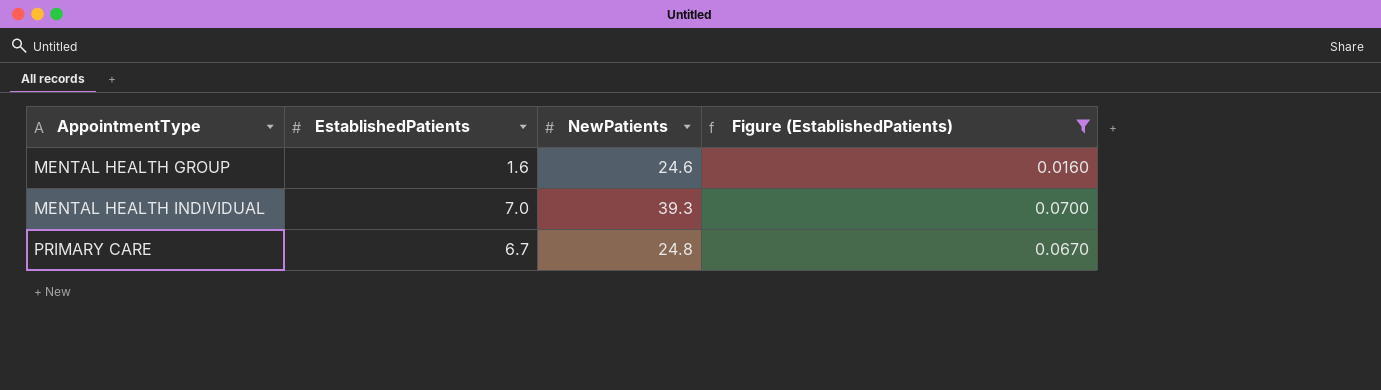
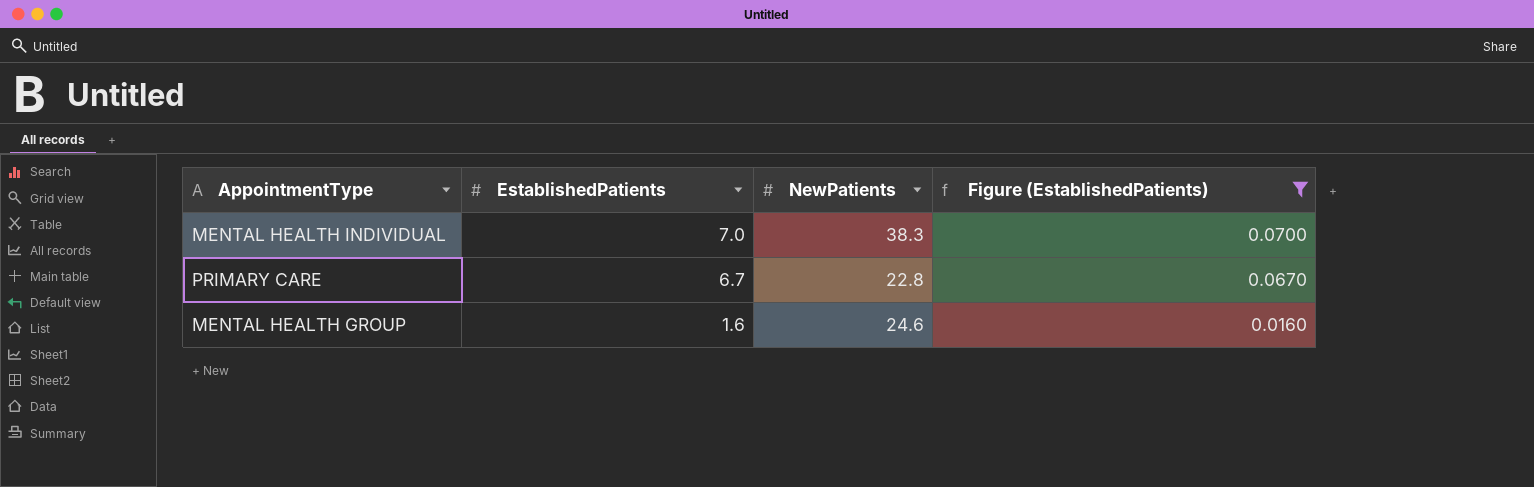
row order: AppointmentType ascending -> EstablishedPatients descending
MENTAL HEALTH INDIVIDUAL | NewPatients: 39.3 -> 38.3
PRIMARY CARE | NewPatients: 24.8 -> 22.8

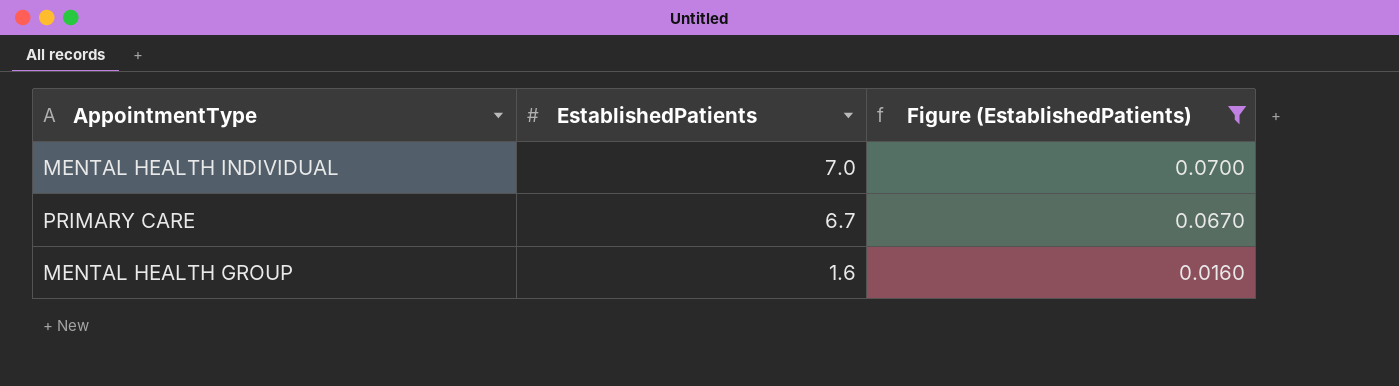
column NewPatients | position: 3 -> none

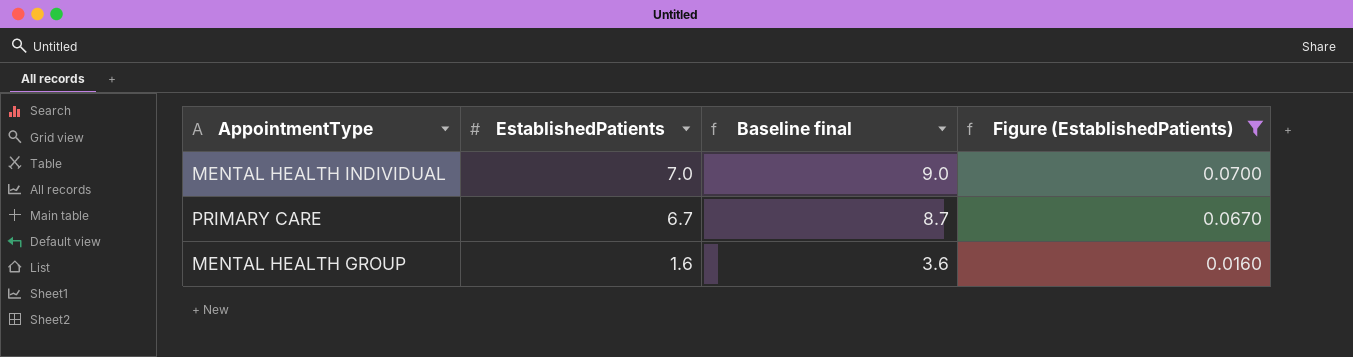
column Baseline final | formula: none -> [EstablishedPatients] + 2

